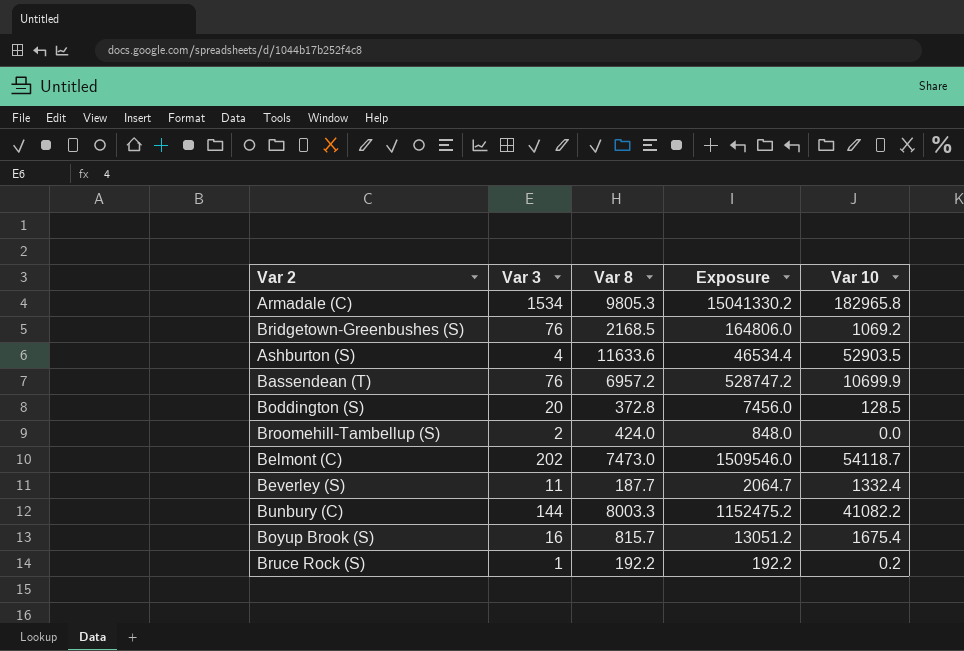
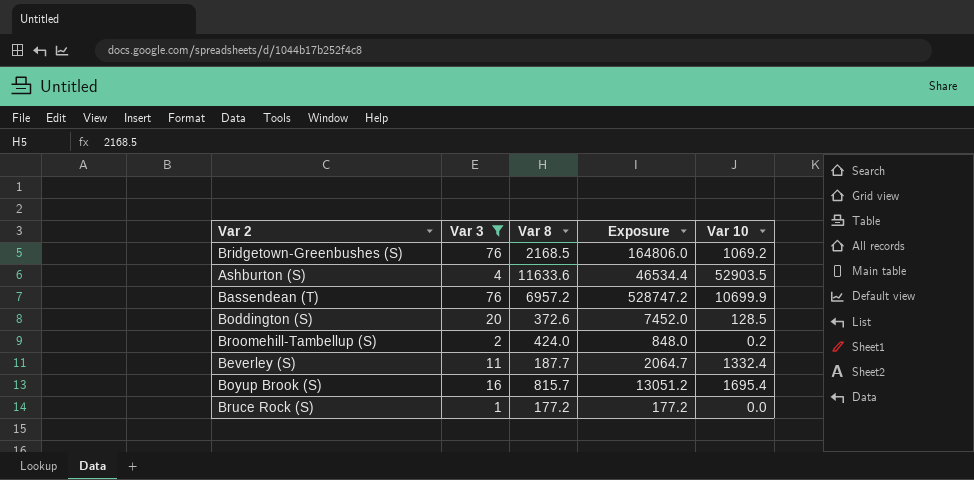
filter: none -> Var 3 <= 76
Boddington (S) | Var 8: 372.8 -> 372.6
Boddington (S) | Exposure: 7456.0 -> 7452.0
Broomehill-Tambellup (S) | Var 10: 0.0 -> 0.2
Boyup Brook (S) | Var 10: 1675.4 -> 1695.4
Bruce Rock (S) | Var 8: 192.2 -> 177.2
Bruce Rock (S) | Exposure: 192.2 -> 177.2
Bruce Rock (S) | Var 10: 0.2 -> 0.0

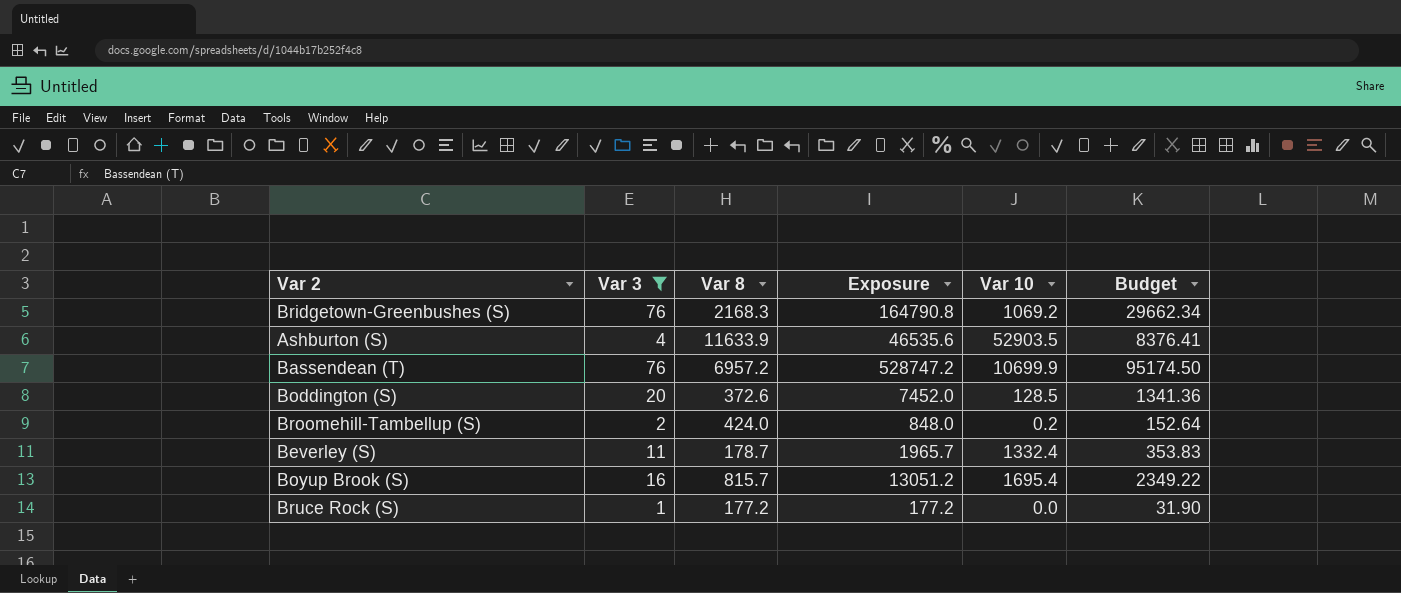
column Budget | formula: none -> [Exposure] * 0.18
Bridgetown-Greenbushes (S) | Var 8: 2168.5 -> 2168.3
Bridgetown-Greenbushes (S) | Exposure: 164806.0 -> 164790.8
Ashburton (S) | Var 8: 11633.6 -> 11633.9
Ashburton (S) | Exposure: 46534.4 -> 46535.6
Beverley (S) | Var 8: 187.7 -> 178.7
Beverley (S) | Exposure: 2064.7 -> 1965.7

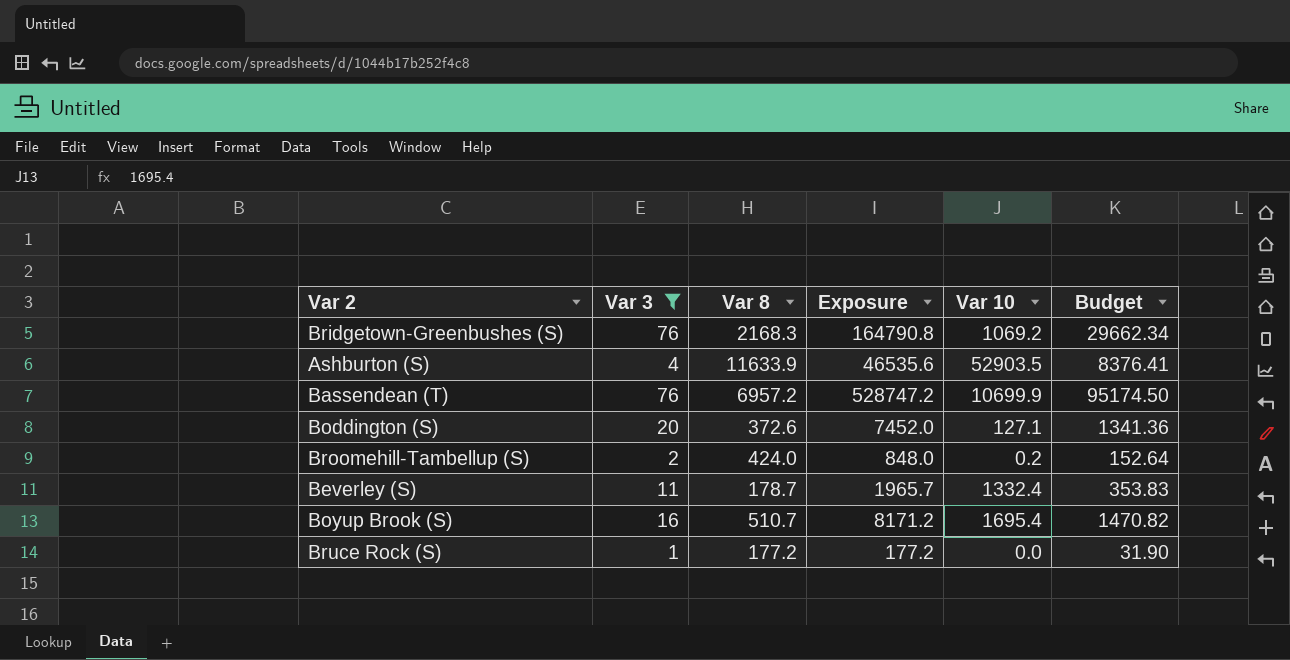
Boddington (S) | Var 10: 128.5 -> 127.1
Boyup Brook (S) | Var 8: 815.7 -> 510.7
Boyup Brook (S) | Exposure: 13051.2 -> 8171.2
Boyup Brook (S) | Budget: 2349.22 -> 1470.82

